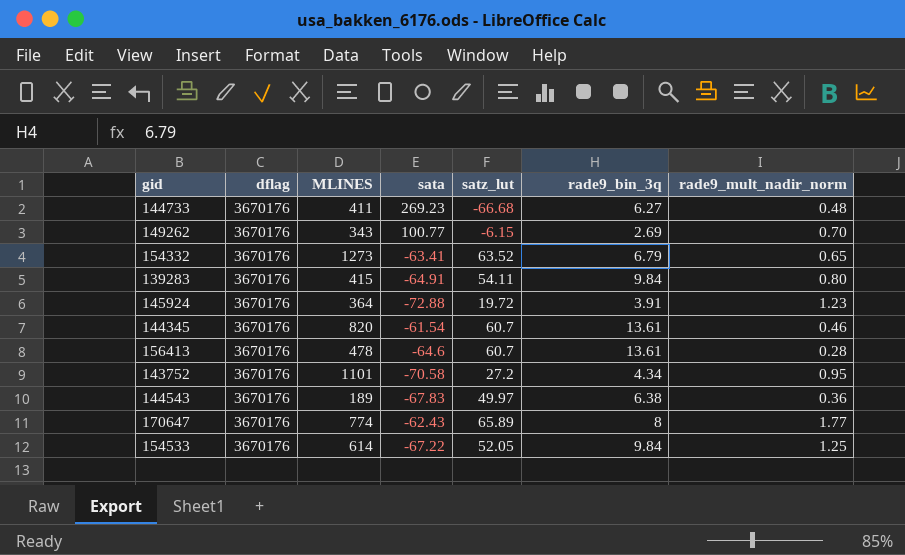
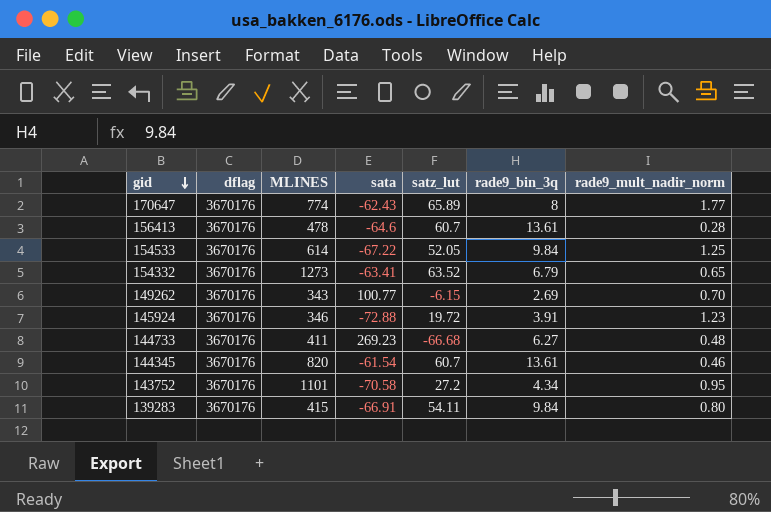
row order: none -> gid descending
row 144543: 3670176 | 189 | -67.83 | 49.97 | 6.38 | 0.36 -> none
145924 | MLINES: 364 -> 346
139283 | sata: -64.91 -> -66.91

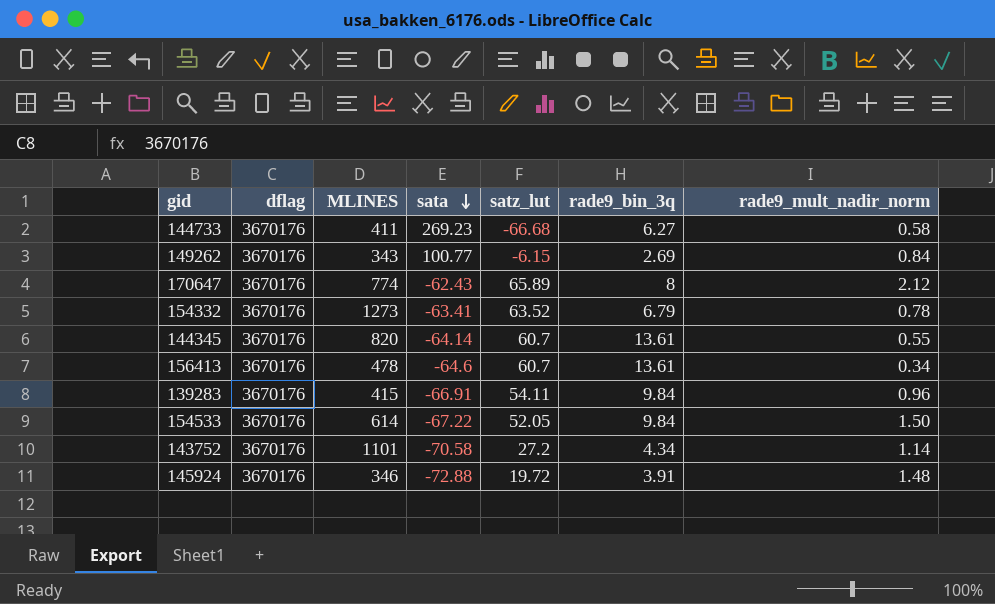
row order: gid descending -> sata descending
144733 | rade9_mult_nadir_norm: 0.48 -> 0.58
149262 | rade9_mult_nadir_norm: 0.70 -> 0.84
170647 | rade9_mult_nadir_norm: 1.77 -> 2.12
154332 | rade9_mult_nadir_norm: 0.65 -> 0.78
144345 | sata: -61.54 -> -64.14
144345 | rade9_mult_nadir_norm: 0.46 -> 0.55
156413 | rade9_mult_nadir_norm: 0.28 -> 0.34
139283 | rade9_mult_nadir_norm: 0.80 -> 0.96
154533 | rade9_mult_nadir_norm: 1.25 -> 1.50
143752 | rade9_mult_nadir_norm: 0.95 -> 1.14
145924 | rade9_mult_nadir_norm: 1.23 -> 1.48

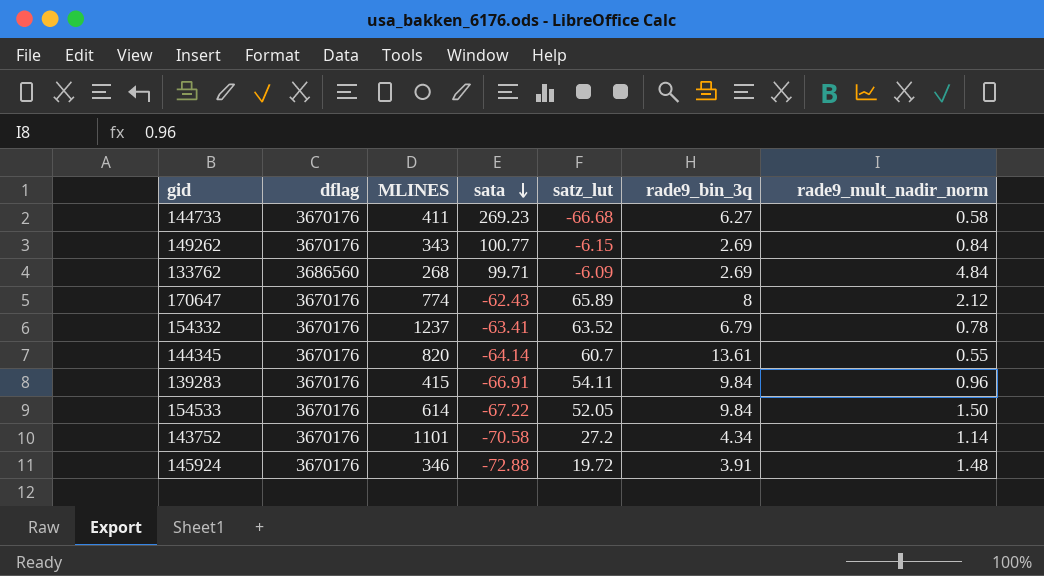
row 156413: 3670176 | 478 | -64.6 | 60.7 | 13.61 | 0.34 -> none
row 133762: none -> 3686560 | 268 | 99.71 | -6.09 | 2.69 | 4.84
154332 | MLINES: 1273 -> 1237

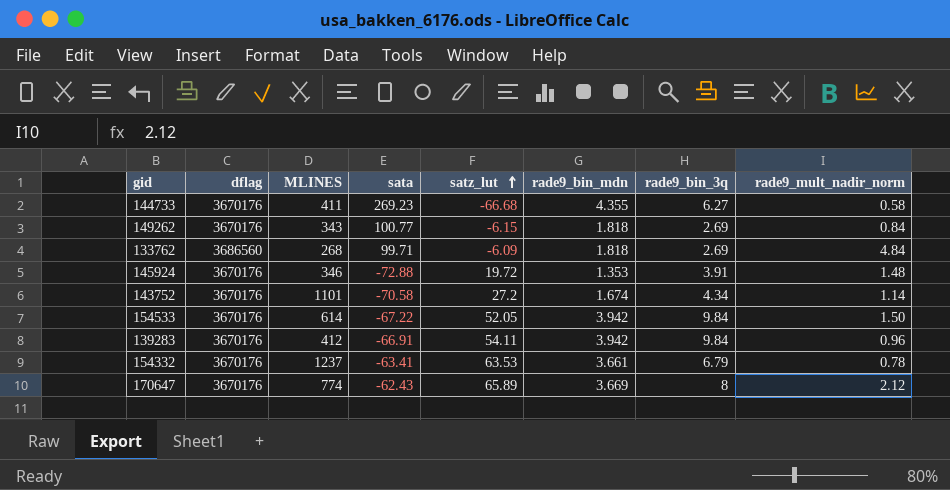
row order: sata descending -> satz_lut ascending
column rade9_bin_mdn | position: none -> 6
row 144345: 3670176 | 820 | -64.14 | 60.7 | 13.61 | 0.55 -> none
139283 | MLINES: 415 -> 412
154332 | satz_lut: 63.52 -> 63.53

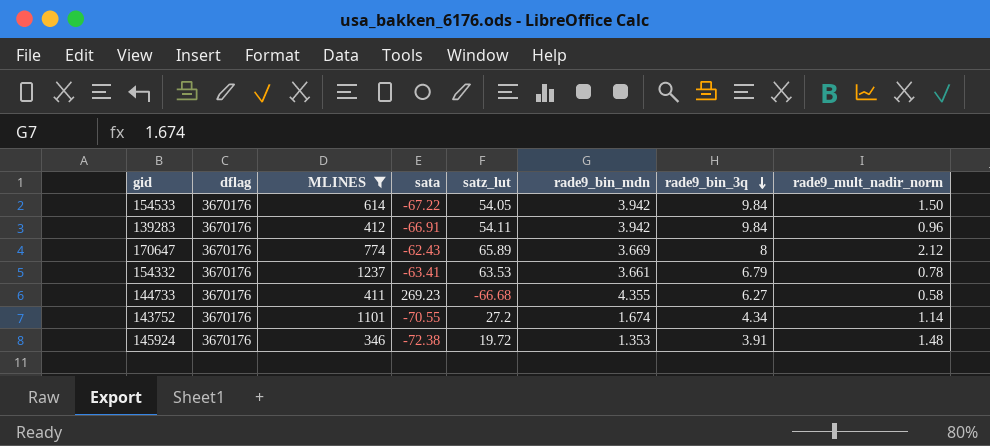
filter: none -> MLINES >= 346
row order: satz_lut ascending -> rade9_bin_3q descending
154533 | satz_lut: 52.05 -> 54.05
143752 | sata: -70.58 -> -70.55
145924 | sata: -72.88 -> -72.38

